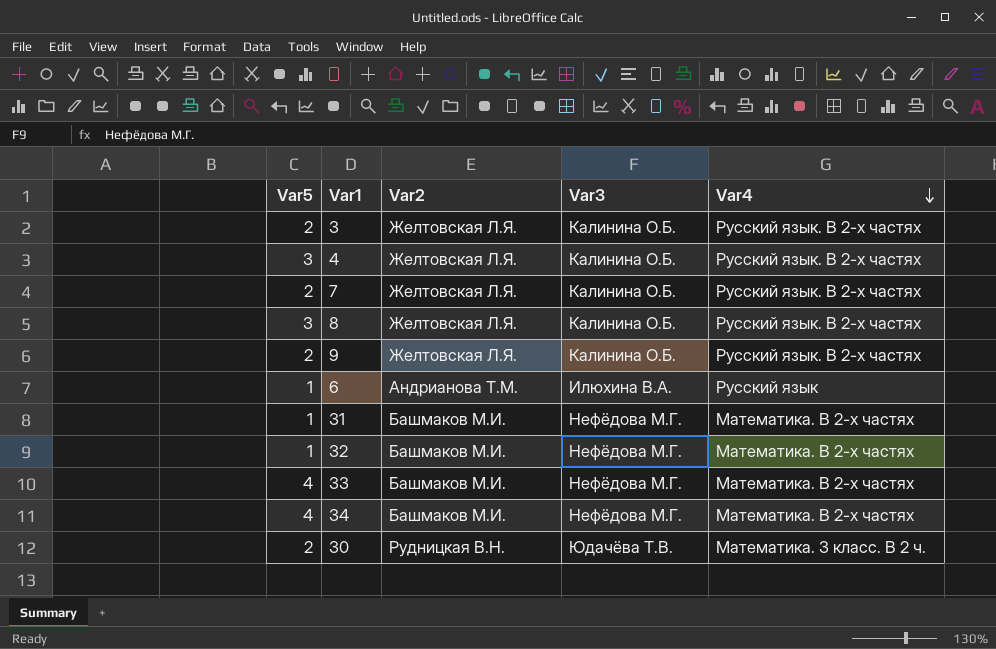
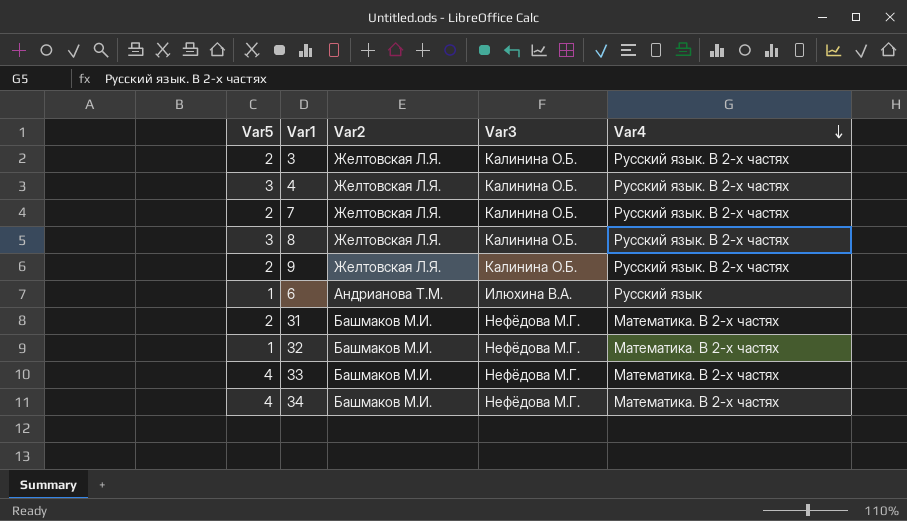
row 30: 2 | Рудницкая В.Н. | Юдачёва Т.В. | Математика. 3 класс. В 2 ч. -> none
31 | Var5: 1 -> 2

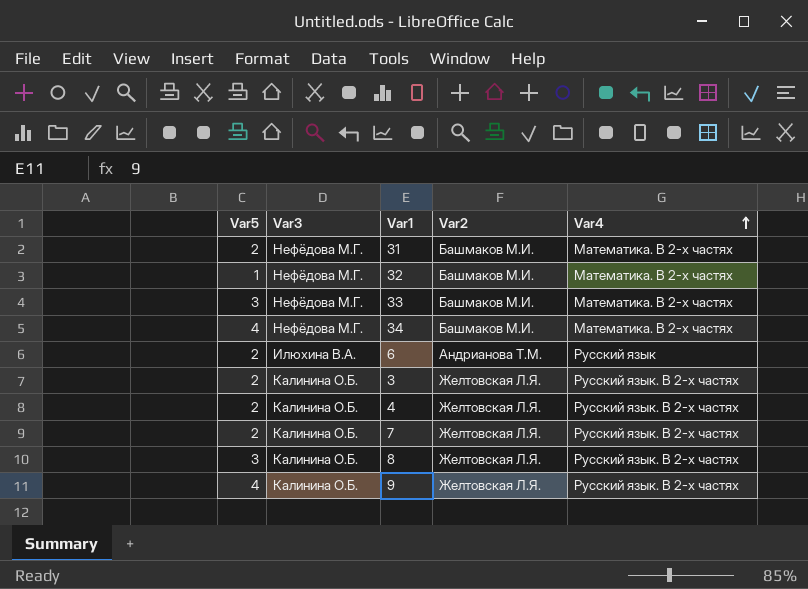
row order: Var4 descending -> Var4 ascending
column Var3 | position: 4 -> 2
33 | Var5: 4 -> 3
6 | Var5: 1 -> 2
4 | Var5: 3 -> 2
9 | Var5: 2 -> 4

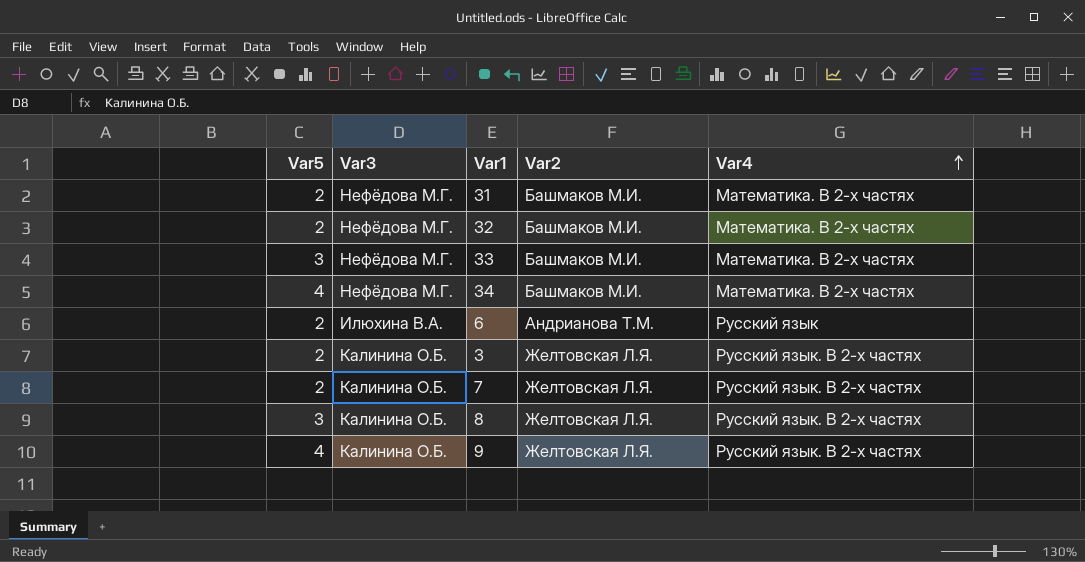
row 4: 2 | Калинина О.Б. | Желтовская Л.Я. | Русский язык. В 2-х частях -> none
32 | Var5: 1 -> 2

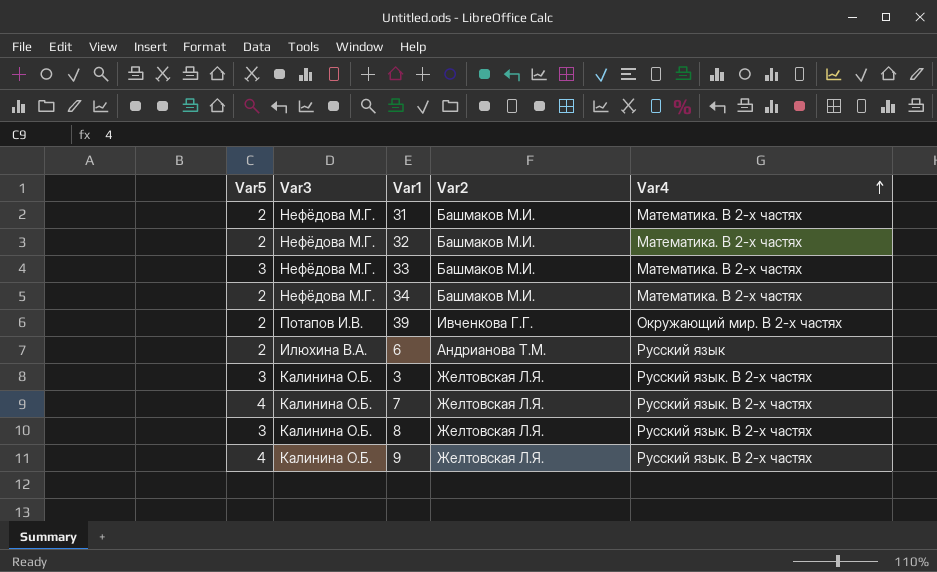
34 | Var5: 4 -> 2
row 39: none -> 2 | Потапов И.В. | Ивченкова Г.Г. | Окружающий мир. В 2-х частях
3 | Var5: 2 -> 3
7 | Var5: 2 -> 4

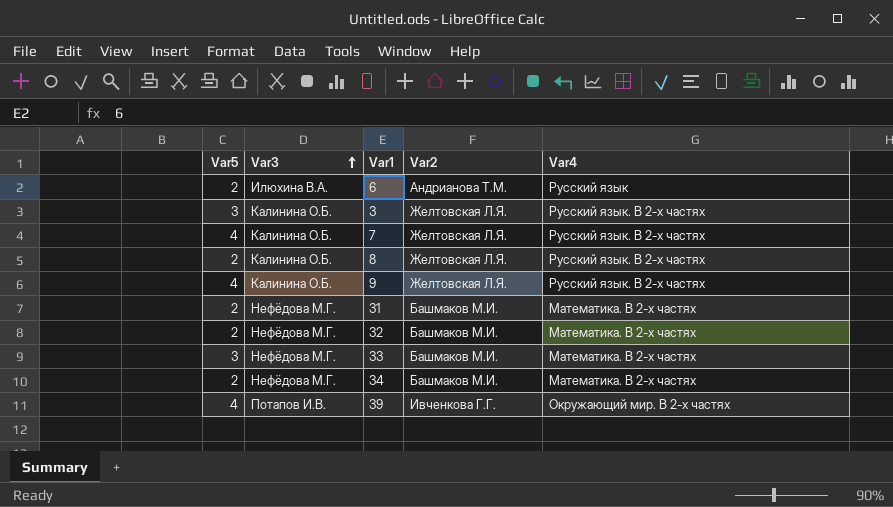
row order: Var4 ascending -> Var3 ascending
8 | Var5: 3 -> 2
39 | Var5: 2 -> 4

